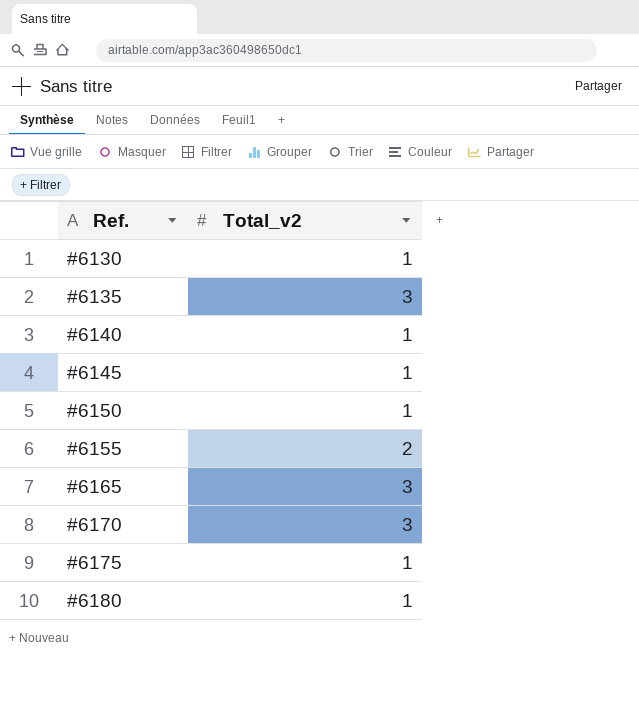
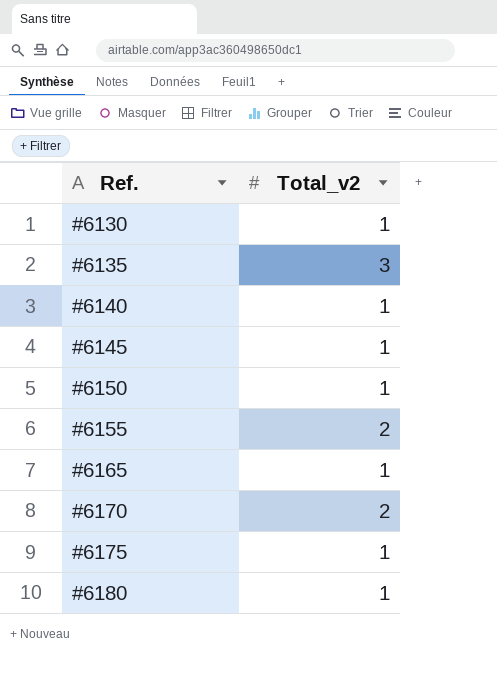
#6165 | Total_v2: 3 -> 1
#6170 | Total_v2: 3 -> 2

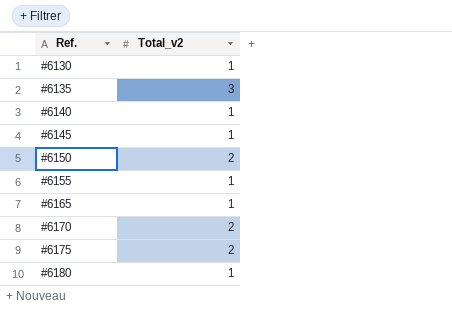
#6150 | Total_v2: 1 -> 2
#6155 | Total_v2: 2 -> 1
#6175 | Total_v2: 1 -> 2

